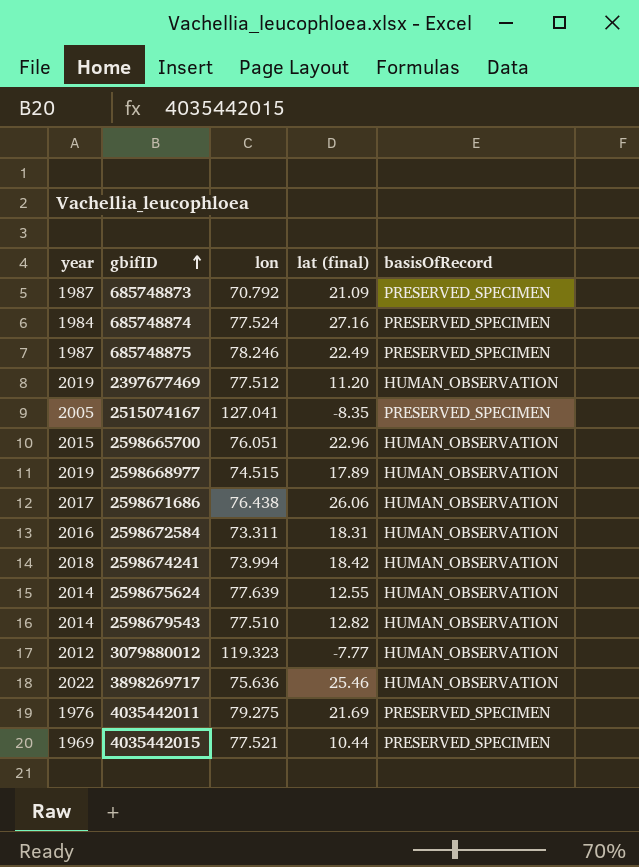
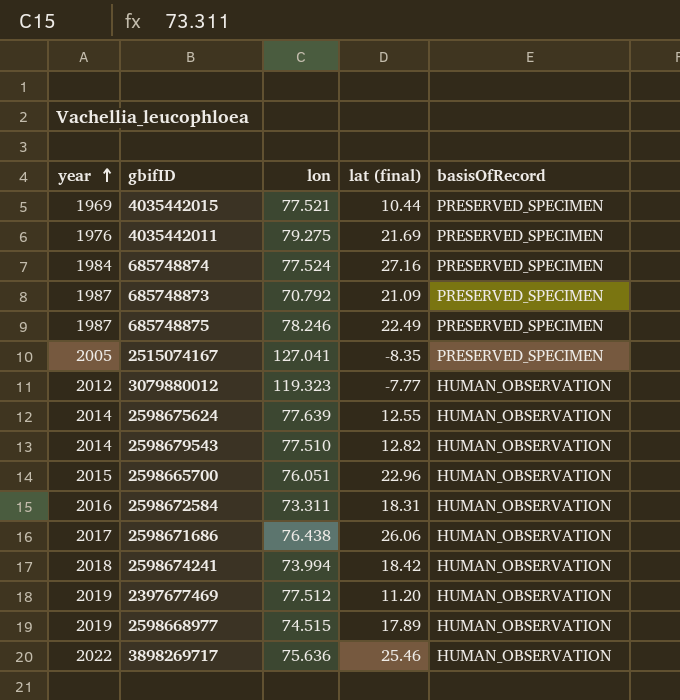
row order: gbifID ascending -> year ascending

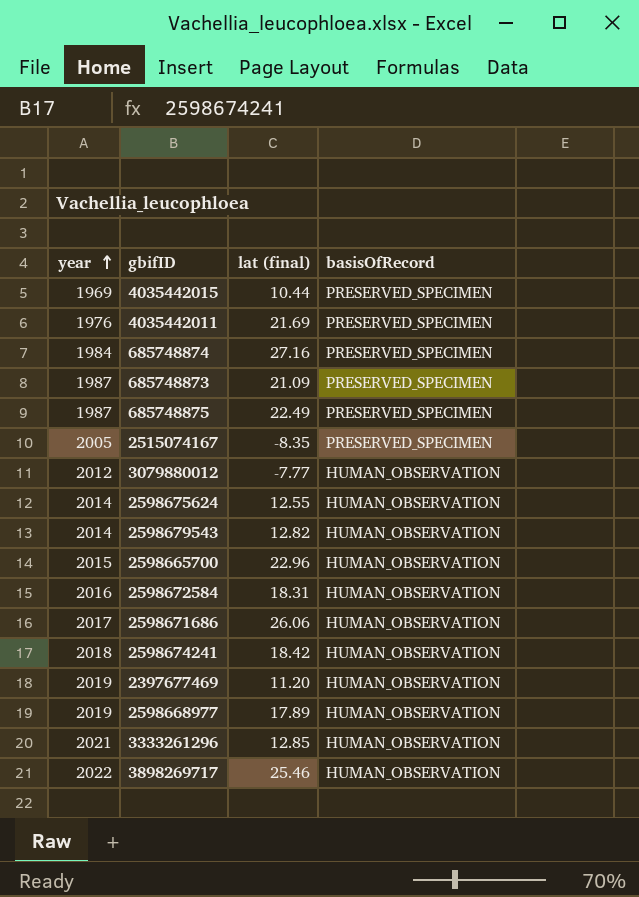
column lon | position: 3 -> none
row 3333261296: none -> 2021 | 12.85 | HUMAN_OBSERVATION

